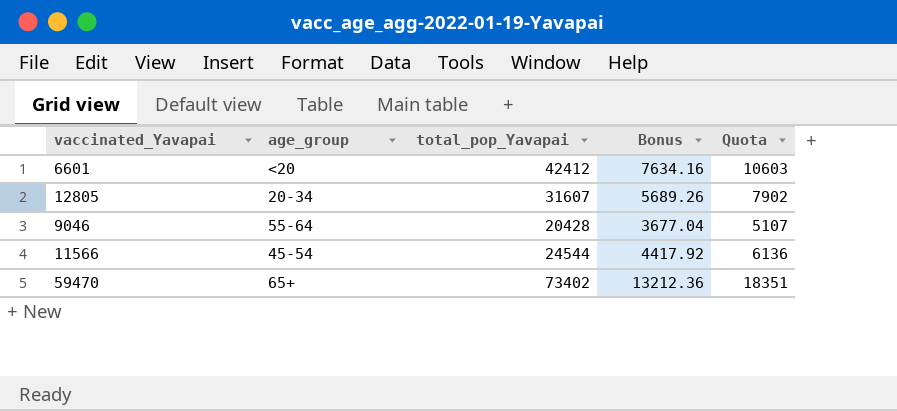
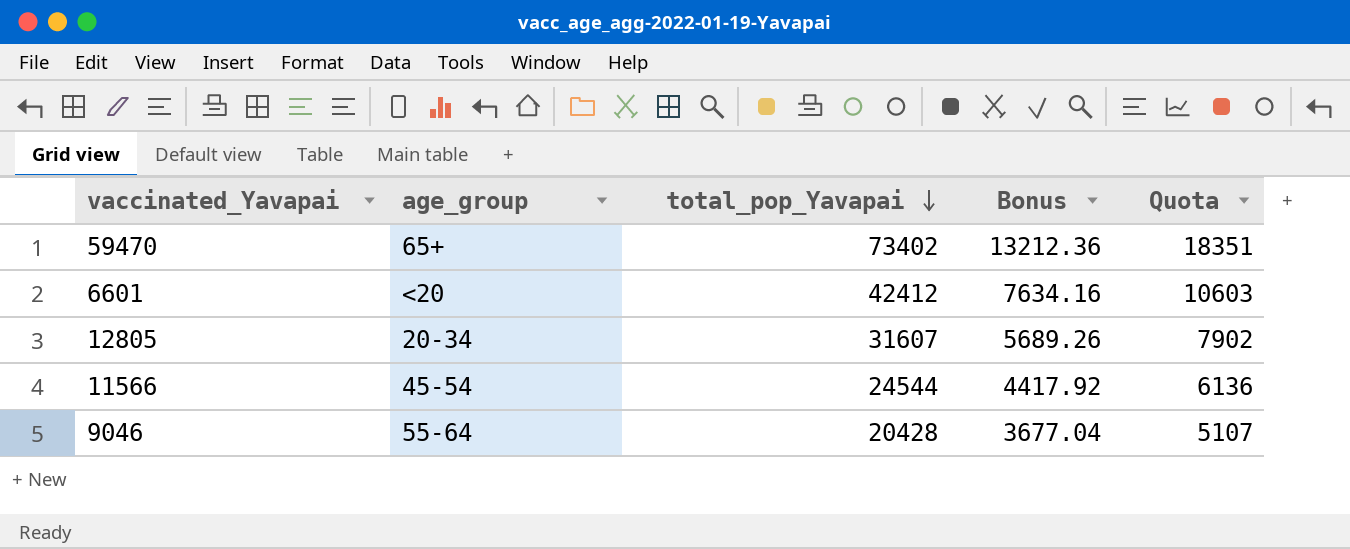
row order: none -> total_pop_Yavapai descending

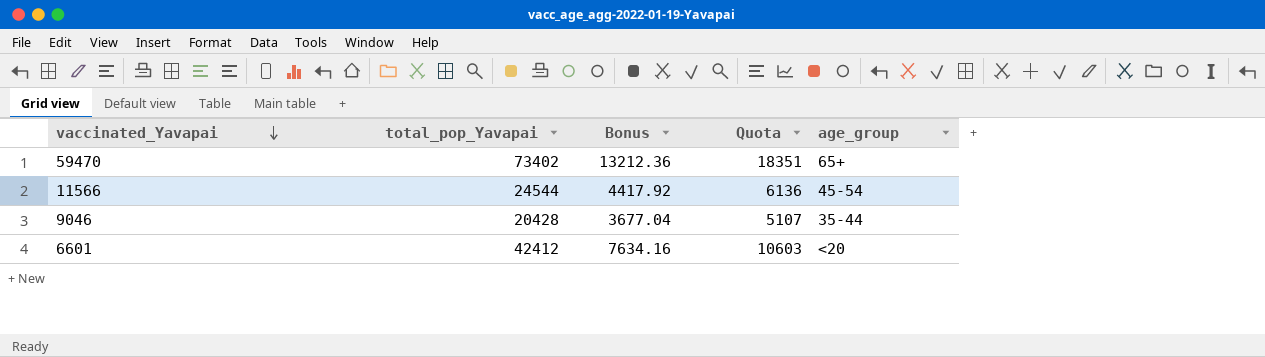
row order: total_pop_Yavapai descending -> vaccinated_Yavapai descending
column age_group | position: 2 -> 5
row 12805: 20-34 | 31607 | 5689.26 | 7902 -> none
9046 | age_group: 55-64 -> 35-44

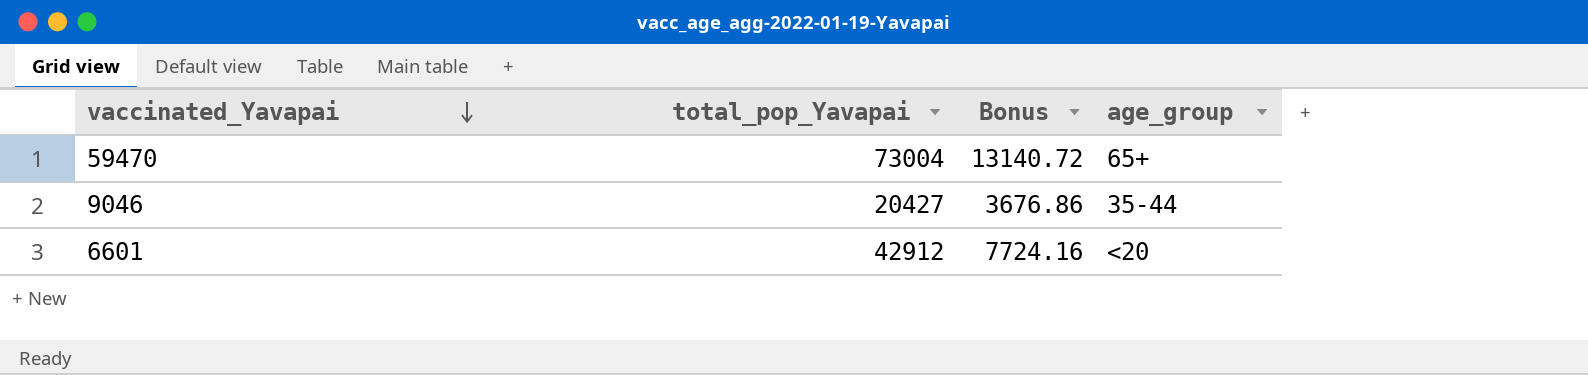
column Quota | formula: [total_pop_Yavapai] * 0.25 -> none
row 11566: 24544 | 4417.92 | 6136 | 45-54 -> none
59470 | total_pop_Yavapai: 73402 -> 73004
59470 | Bonus: 13212.36 -> 13140.72
9046 | total_pop_Yavapai: 20428 -> 20427
9046 | Bonus: 3677.04 -> 3676.86
6601 | total_pop_Yavapai: 42412 -> 42912
6601 | Bonus: 7634.16 -> 7724.16

